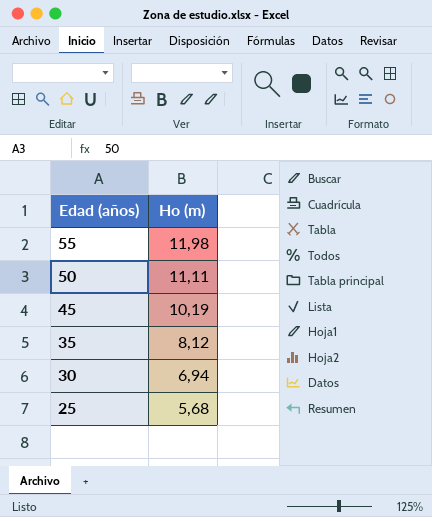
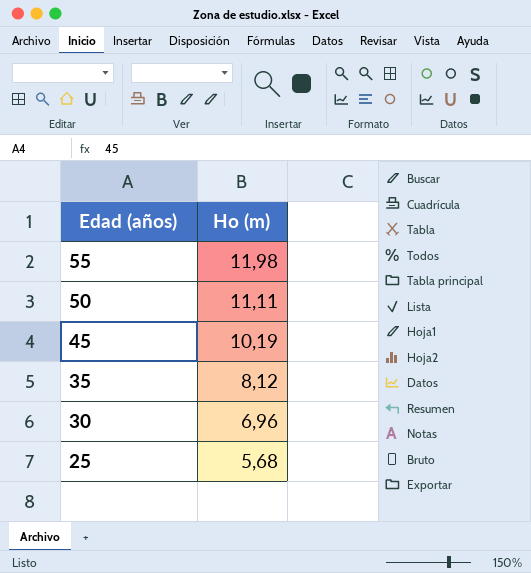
30 | Ho (m): 6,94 -> 6,96

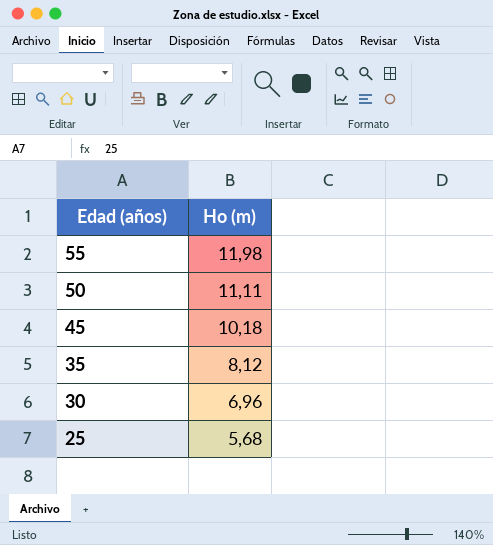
45 | Ho (m): 10,19 -> 10,18

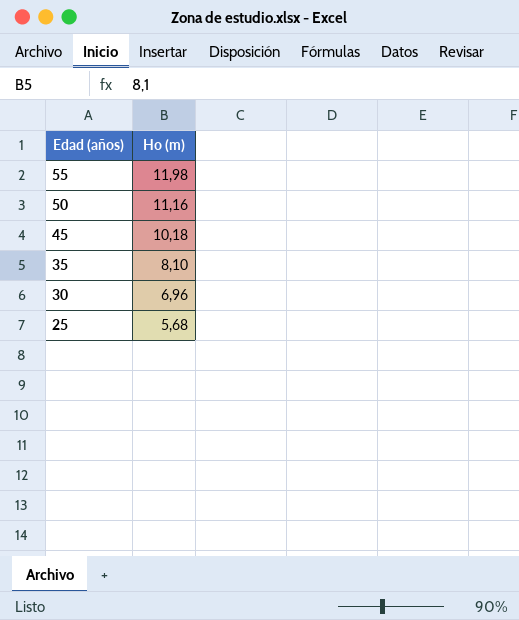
50 | Ho (m): 11,11 -> 11,16
35 | Ho (m): 8,12 -> 8,10

